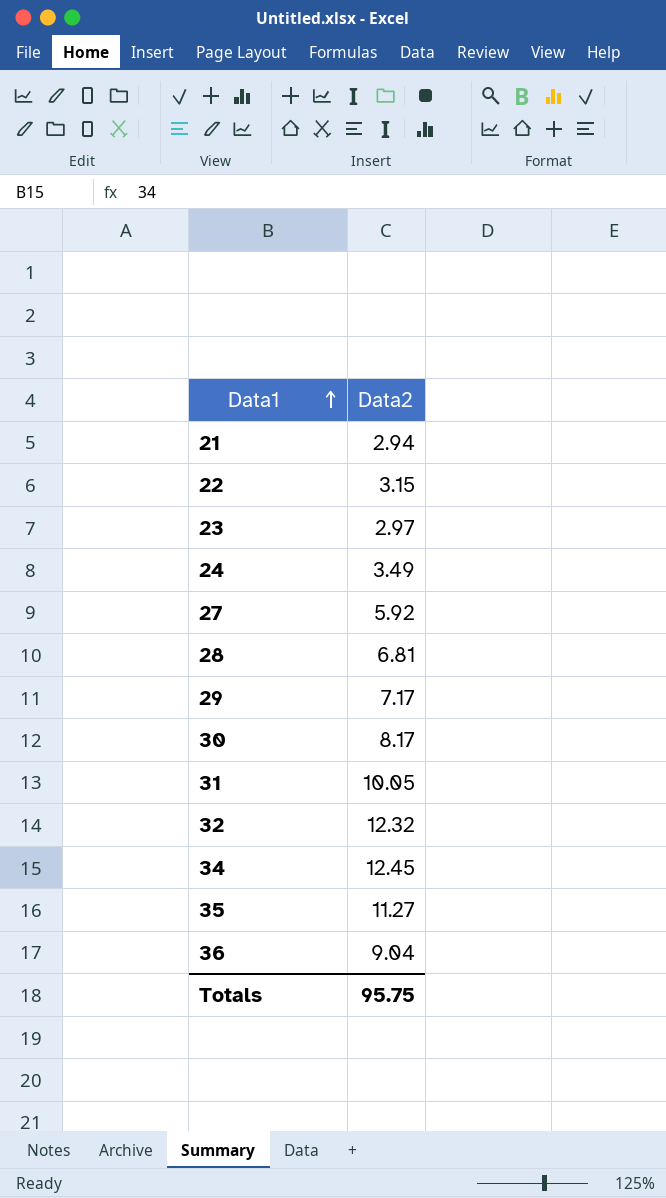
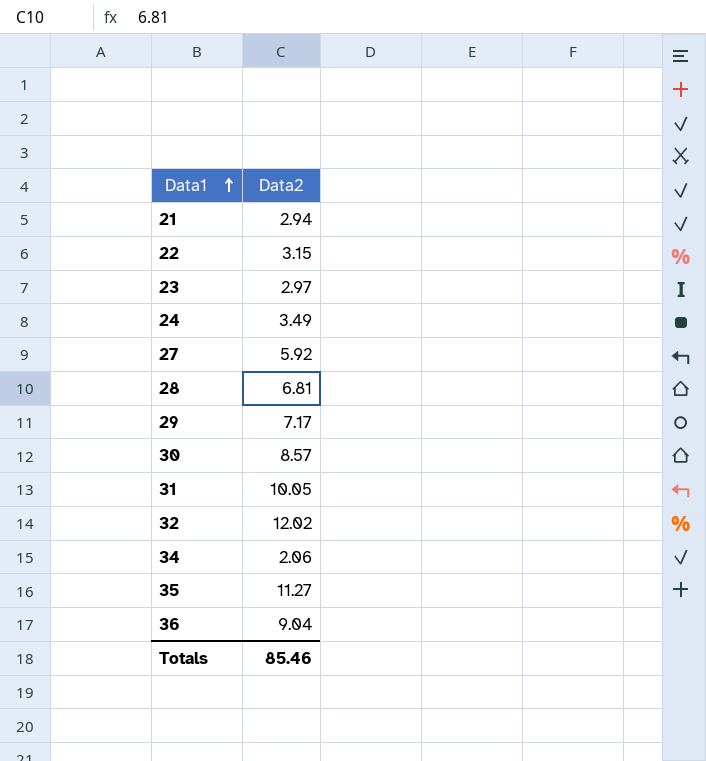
30 | Data2: 8.17 -> 8.57
32 | Data2: 12.32 -> 12.02
34 | Data2: 12.45 -> 2.06
Totals | Data2: 95.75 -> 85.46

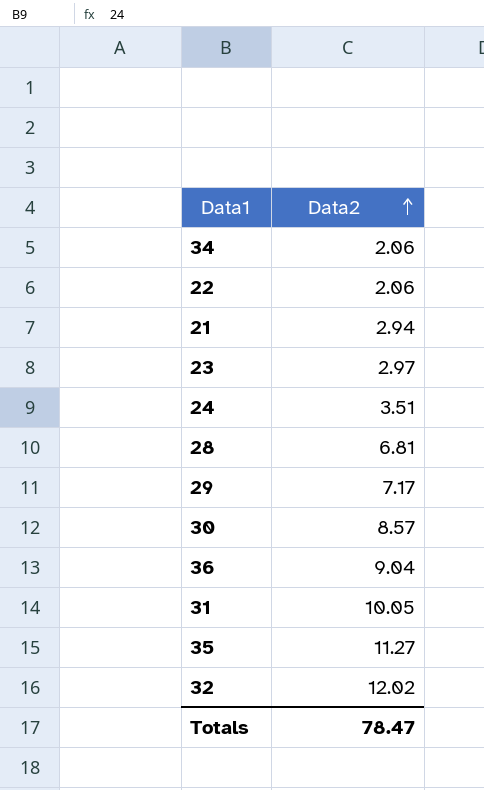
row order: Data1 ascending -> Data2 ascending
row 27: 5.92 -> none
22 | Data2: 3.15 -> 2.06
24 | Data2: 3.49 -> 3.51
Totals | Data2: 85.46 -> 78.47

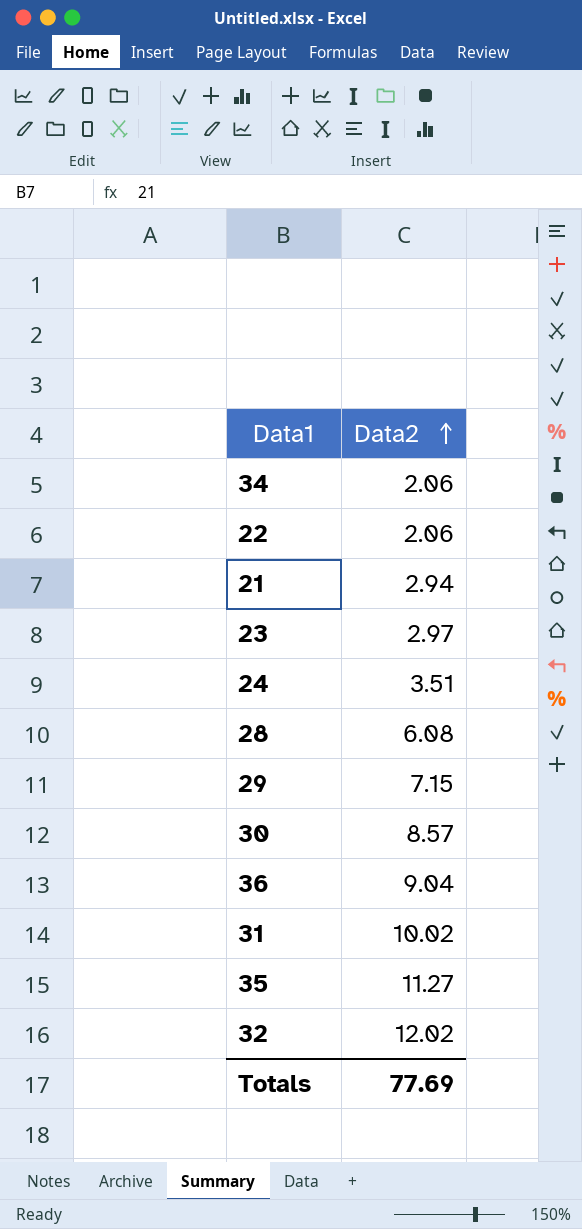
28 | Data2: 6.81 -> 6.08
29 | Data2: 7.17 -> 7.15
31 | Data2: 10.05 -> 10.02
Totals | Data2: 78.47 -> 77.69

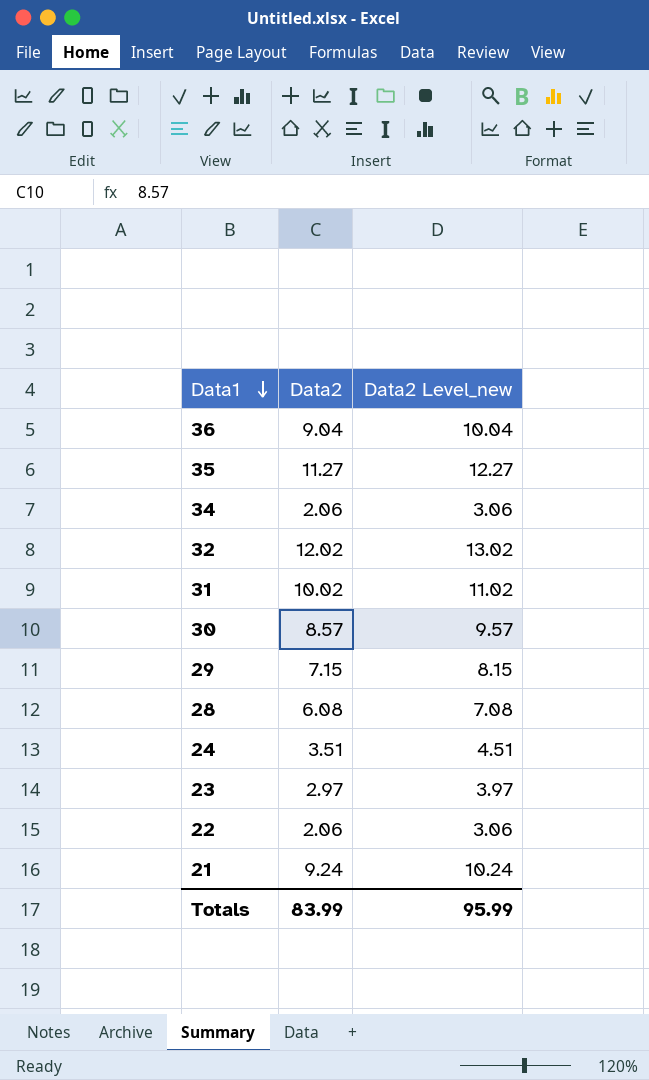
row order: Data2 ascending -> Data1 descending
column Data2 Level_new | formula: none -> [Data2] + 1
21 | Data2: 2.94 -> 9.24
Totals | Data2: 77.69 -> 83.99

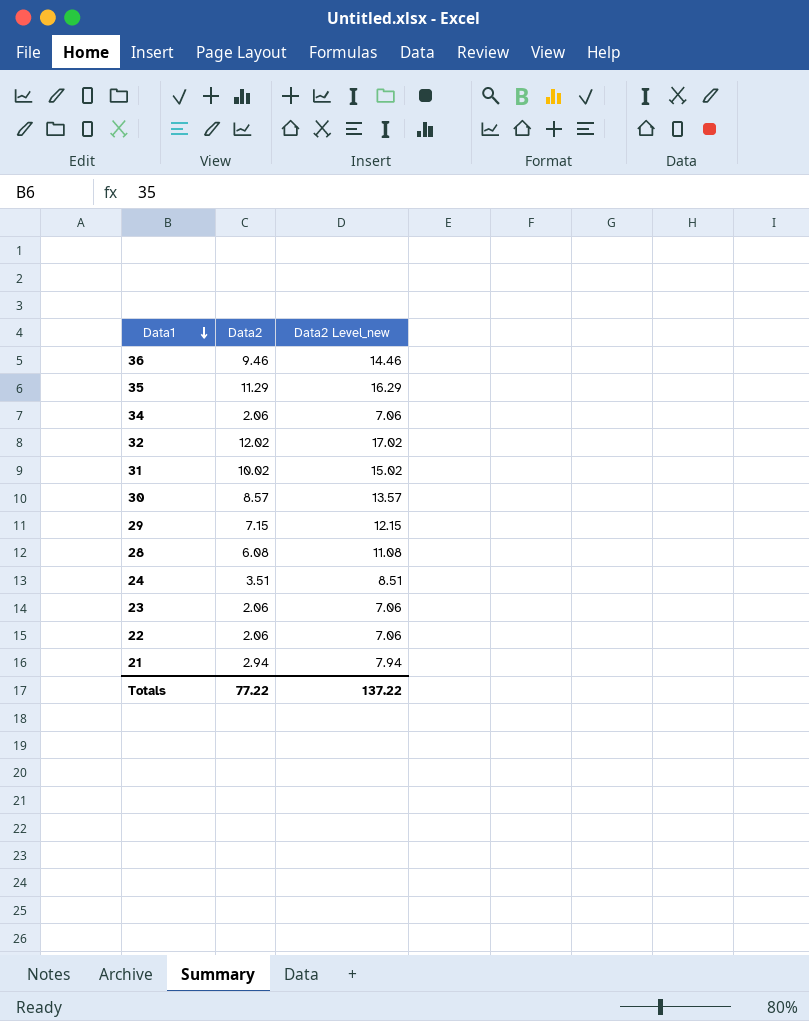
column Data2 Level_new | formula: [Data2] + 1 -> [Data2] + 5
36 | Data2: 9.04 -> 9.46
35 | Data2: 11.27 -> 11.29
23 | Data2: 2.97 -> 2.06
21 | Data2: 9.24 -> 2.94
Totals | Data2: 83.99 -> 77.22
Totals | Data2 Level_new: 95.99 -> 137.22

